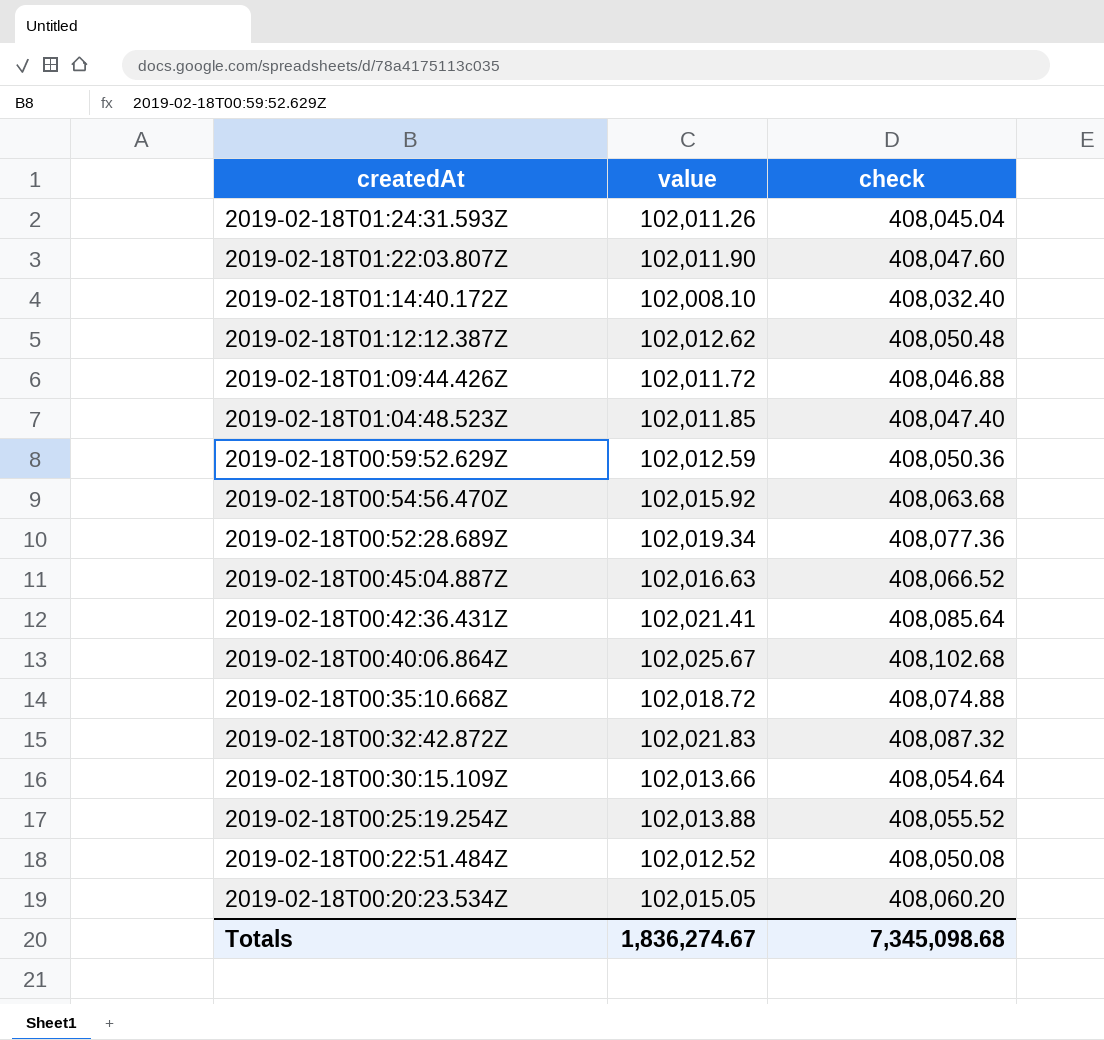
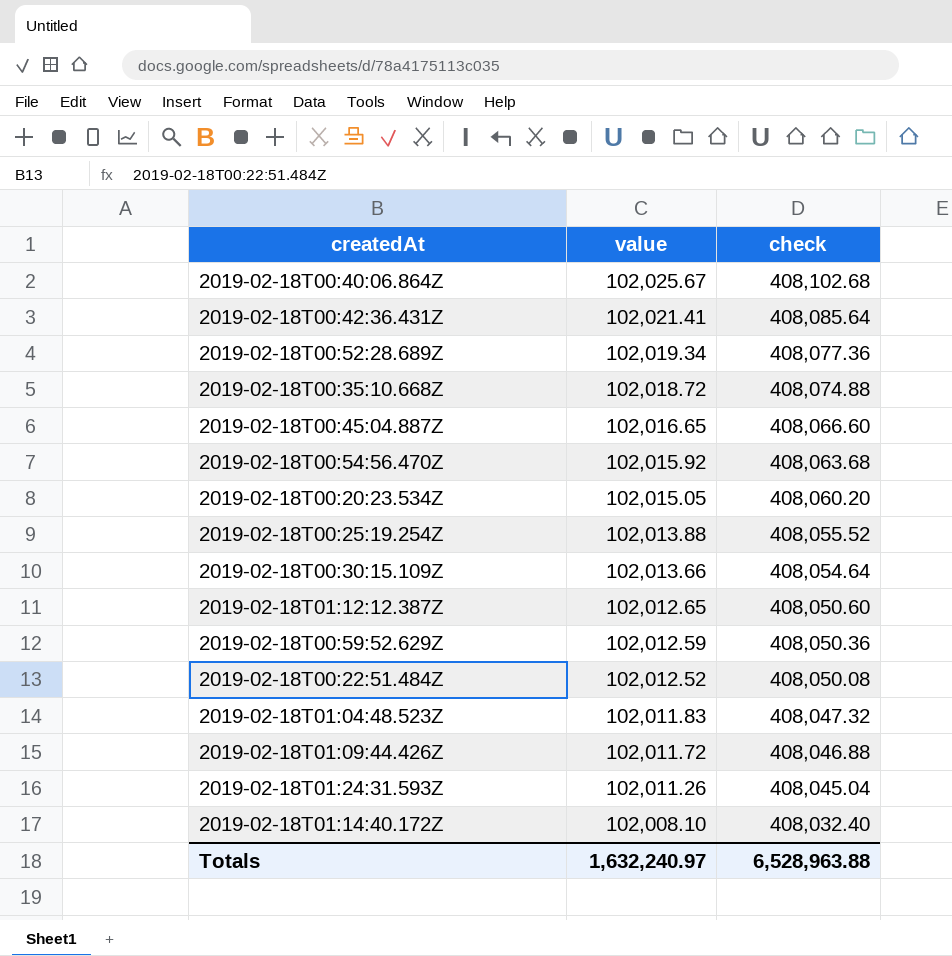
row order: createdAt descending -> value descending
row 2019-02-18T01:22:03.807Z: 102,011.90 | 408,047.60 -> none
row 2019-02-18T00:32:42.872Z: 102,021.83 | 408,087.32 -> none
2019-02-18T00:45:04.887Z | value: 102,016.63 -> 102,016.65
2019-02-18T00:45:04.887Z | check: 408,066.52 -> 408,066.60
2019-02-18T01:12:12.387Z | value: 102,012.62 -> 102,012.65
2019-02-18T01:12:12.387Z | check: 408,050.48 -> 408,050.60
2019-02-18T01:04:48.523Z | value: 102,011.85 -> 102,011.83
2019-02-18T01:04:48.523Z | check: 408,047.40 -> 408,047.32
Totals | value: 1,836,274.67 -> 1,632,240.97
Totals | check: 7,345,098.68 -> 6,528,963.88

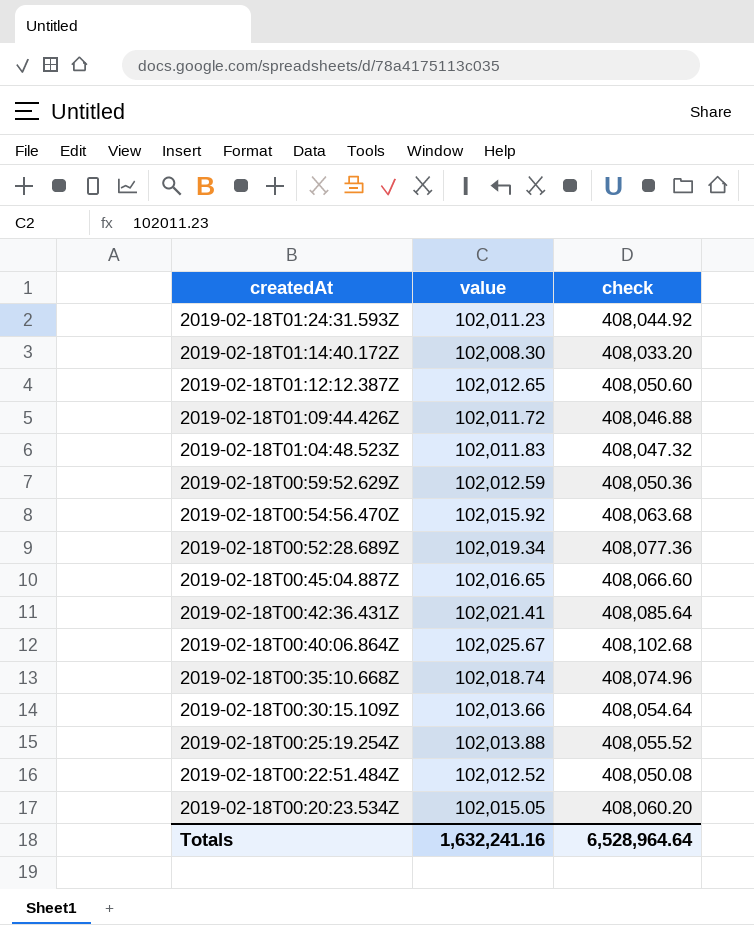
row order: value descending -> createdAt descending
2019-02-18T01:24:31.593Z | value: 102,011.26 -> 102,011.23
2019-02-18T01:24:31.593Z | check: 408,045.04 -> 408,044.92
2019-02-18T01:14:40.172Z | value: 102,008.10 -> 102,008.30
2019-02-18T01:14:40.172Z | check: 408,032.40 -> 408,033.20
2019-02-18T00:35:10.668Z | value: 102,018.72 -> 102,018.74
2019-02-18T00:35:10.668Z | check: 408,074.88 -> 408,074.96
Totals | value: 1,632,240.97 -> 1,632,241.16
Totals | check: 6,528,963.88 -> 6,528,964.64

